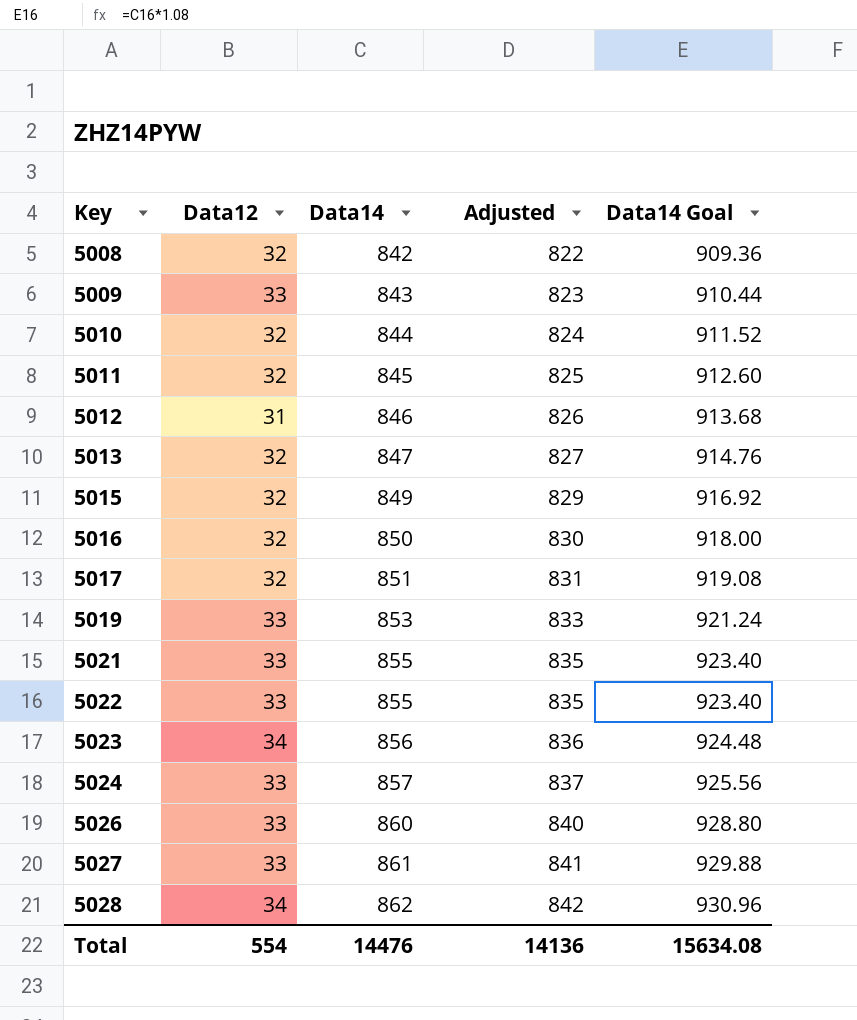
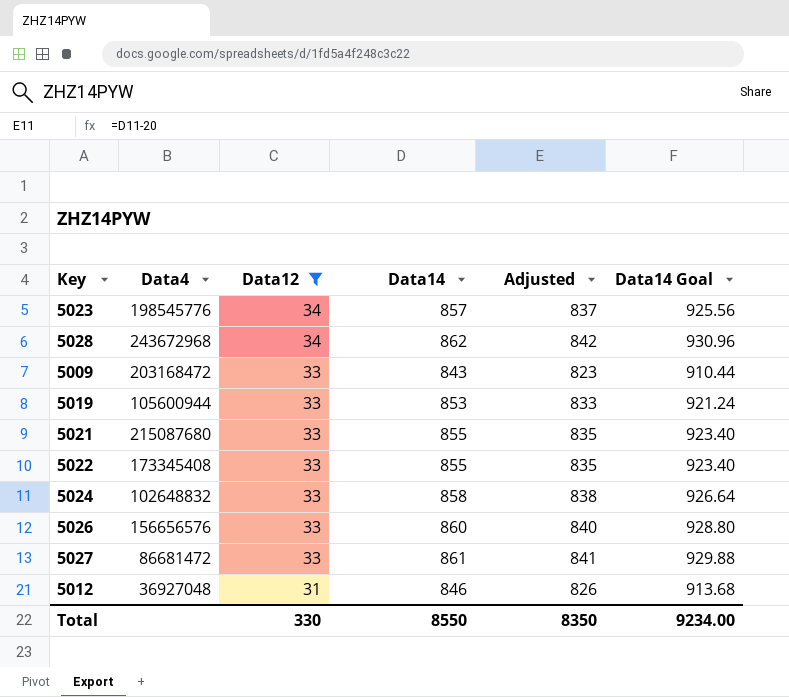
filter: none -> Data12 != 32
row order: Key ascending -> Data12 descending
column Data4 | position: none -> 2
5023 | Data14: 856 -> 857
5023 | Adjusted: 836 -> 837
5023 | Data14 Goal: 924.48 -> 925.56
5024 | Data14: 857 -> 858
5024 | Adjusted: 837 -> 838
5024 | Data14 Goal: 925.56 -> 926.64
Total | Data12: 554 -> 330
Total | Data14: 14476 -> 8550
Total | Adjusted: 14136 -> 8350
Total | Data14 Goal: 15634.08 -> 9234.00

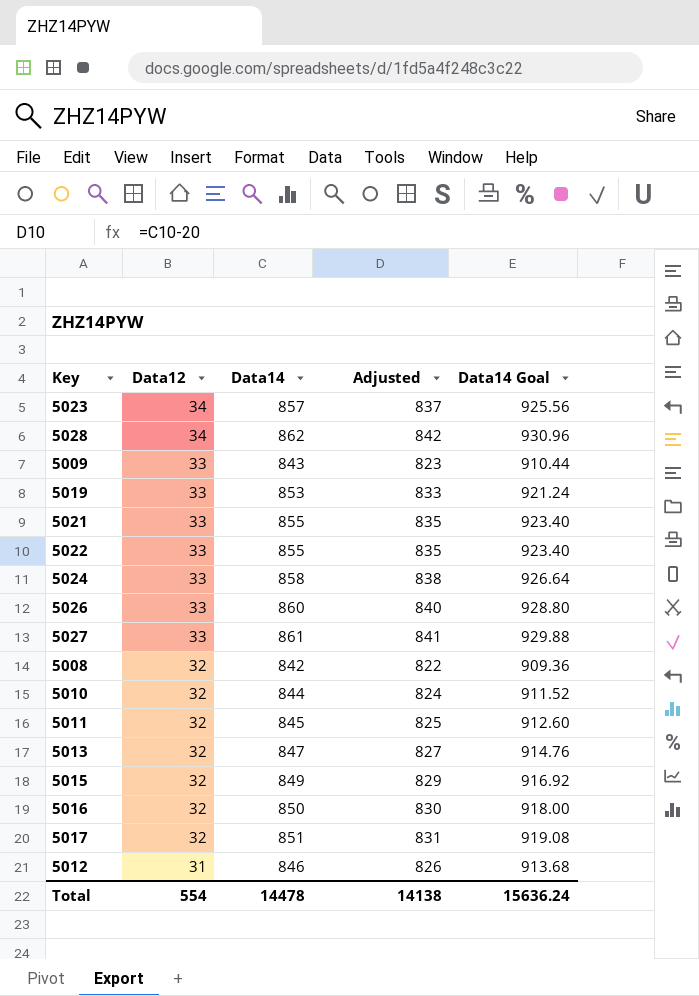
filter: Data12 != 32 -> none
column Data4 | position: 2 -> none
Total | Data12: 330 -> 554
Total | Data14: 8550 -> 14478
Total | Adjusted: 8350 -> 14138
Total | Data14 Goal: 9234.00 -> 15636.24

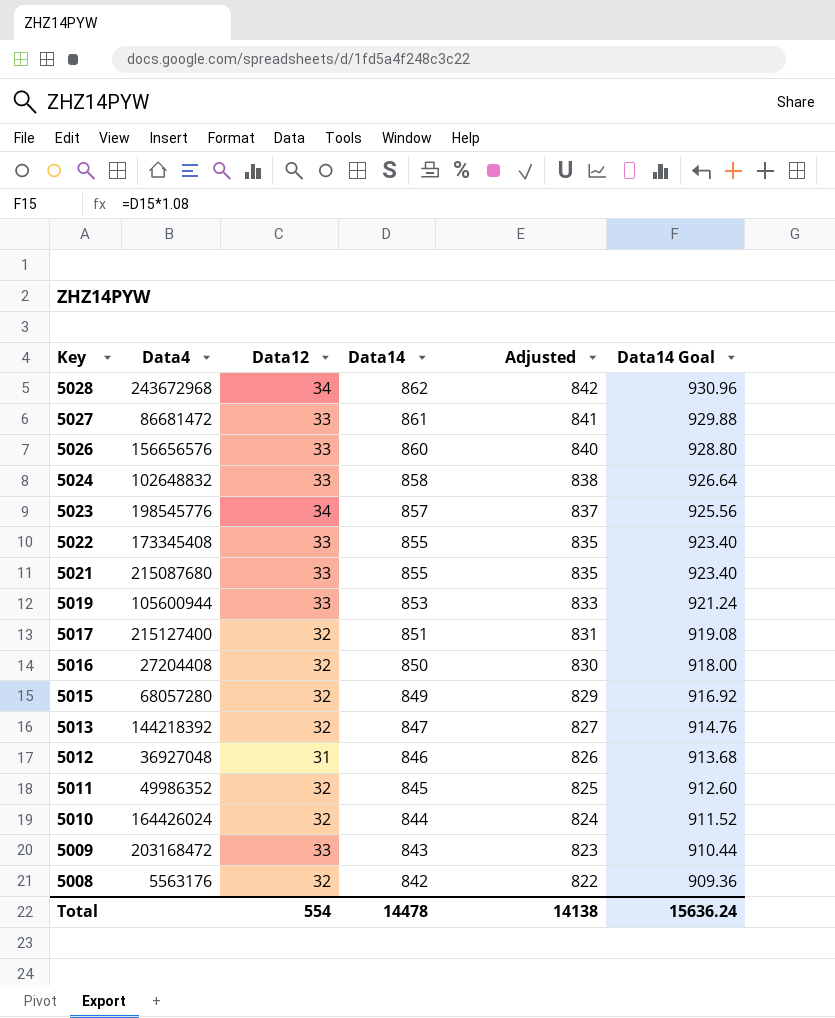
row order: Data12 descending -> Key descending
column Data4 | position: none -> 2

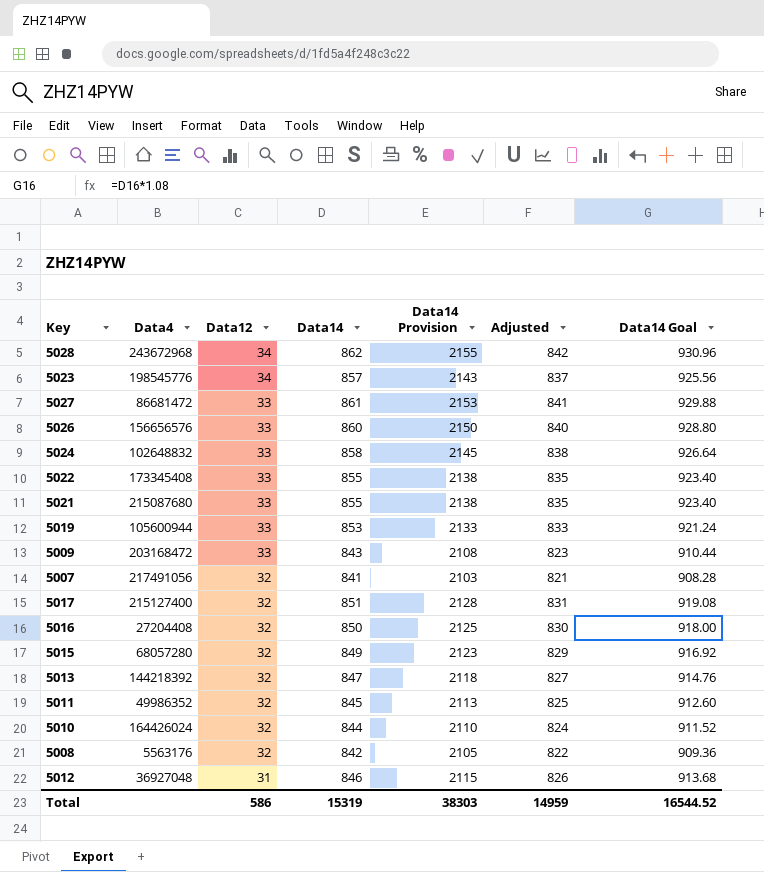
row order: Key descending -> Data12 descending
column Data14 Provision | formula: none -> [Data14] * 2.5
row 5007: none -> 217491056 | 32 | 841 | 2103 | 821 | 908.28
Total | Data12: 554 -> 586
Total | Data14: 14478 -> 15319
Total | Adjusted: 14138 -> 14959
Total | Data14 Goal: 15636.24 -> 16544.52

